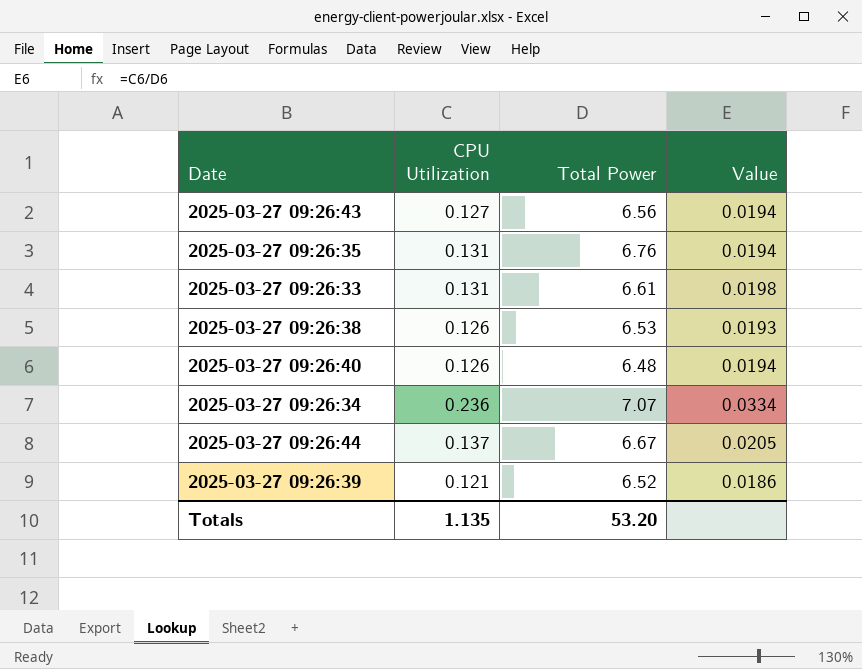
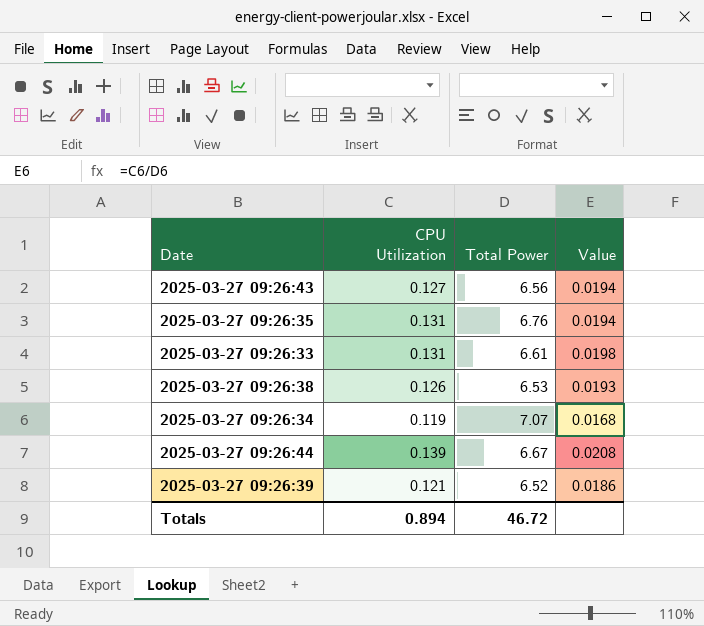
row 2025-03-27 09:26:40: 0.126 | 6.48 | 0.0194 -> none
2025-03-27 09:26:34 | CPU Utilization: 0.236 -> 0.119
2025-03-27 09:26:34 | Value: 0.0334 -> 0.0168
2025-03-27 09:26:44 | CPU Utilization: 0.137 -> 0.139
2025-03-27 09:26:44 | Value: 0.0205 -> 0.0208
Totals | CPU Utilization: 1.135 -> 0.894
Totals | Total Power: 53.20 -> 46.72

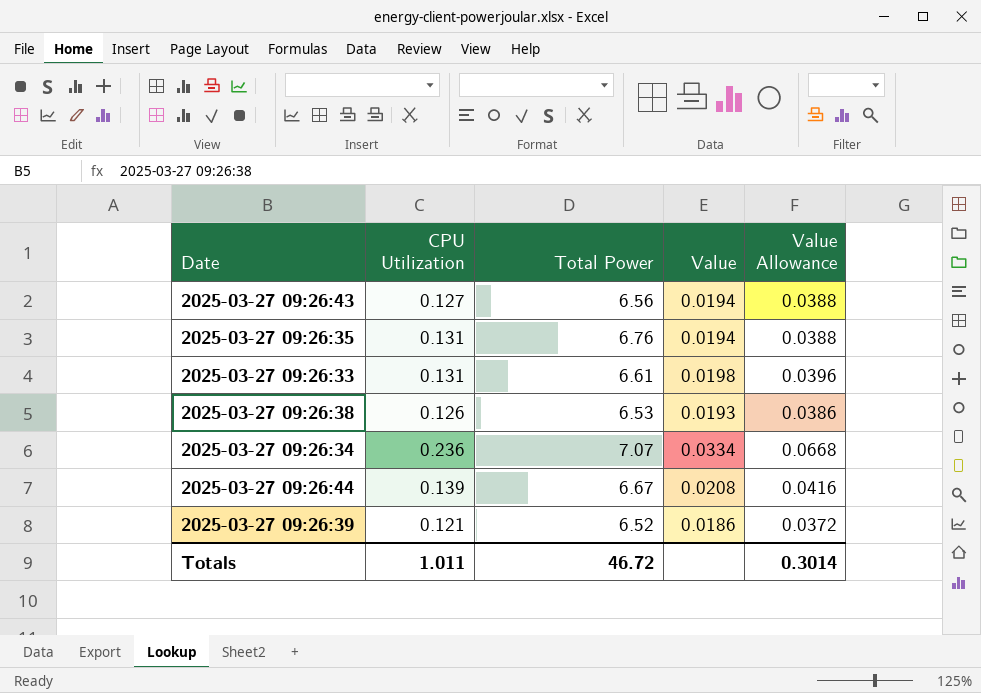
column Value Allowance | formula: none -> [Value] * 2
2025-03-27 09:26:34 | CPU Utilization: 0.119 -> 0.236
2025-03-27 09:26:34 | Value: 0.0168 -> 0.0334
Totals | CPU Utilization: 0.894 -> 1.011

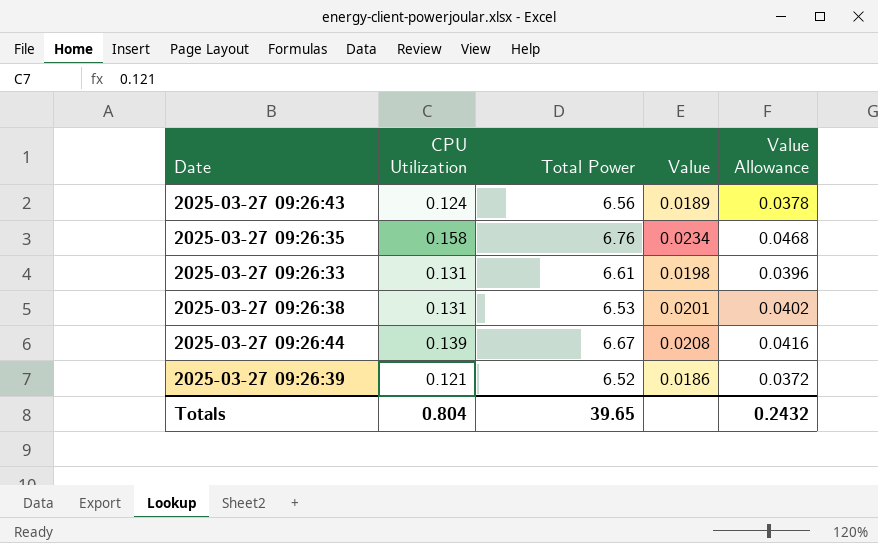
row 2025-03-27 09:26:34: 0.236 | 7.07 | 0.0334 | 0.0668 -> none
2025-03-27 09:26:43 | CPU Utilization: 0.127 -> 0.124
2025-03-27 09:26:43 | Value: 0.0194 -> 0.0189
2025-03-27 09:26:43 | Value Allowance: 0.0388 -> 0.0378
2025-03-27 09:26:35 | CPU Utilization: 0.131 -> 0.158
2025-03-27 09:26:35 | Value: 0.0194 -> 0.0234
2025-03-27 09:26:35 | Value Allowance: 0.0388 -> 0.0468
2025-03-27 09:26:38 | CPU Utilization: 0.126 -> 0.131
2025-03-27 09:26:38 | Value: 0.0193 -> 0.0201
2025-03-27 09:26:38 | Value Allowance: 0.0386 -> 0.0402
Totals | CPU Utilization: 1.011 -> 0.804
Totals | Total Power: 46.72 -> 39.65
Totals | Value Allowance: 0.3014 -> 0.2432

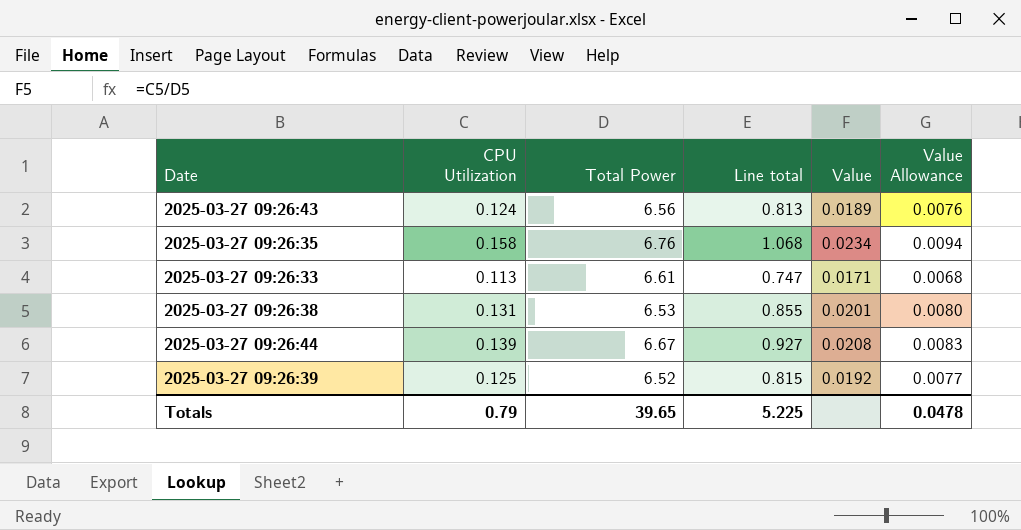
column Line total | formula: none -> [CPU Utilization] * [Total Power]
column Value Allowance | formula: [Value] * 2 -> [Value] * 0.4
2025-03-27 09:26:33 | CPU Utilization: 0.131 -> 0.113
2025-03-27 09:26:33 | Value: 0.0198 -> 0.0171
2025-03-27 09:26:39 | CPU Utilization: 0.121 -> 0.125
2025-03-27 09:26:39 | Value: 0.0186 -> 0.0192
Totals | CPU Utilization: 0.804 -> 0.79
Totals | Value Allowance: 0.2432 -> 0.0478

